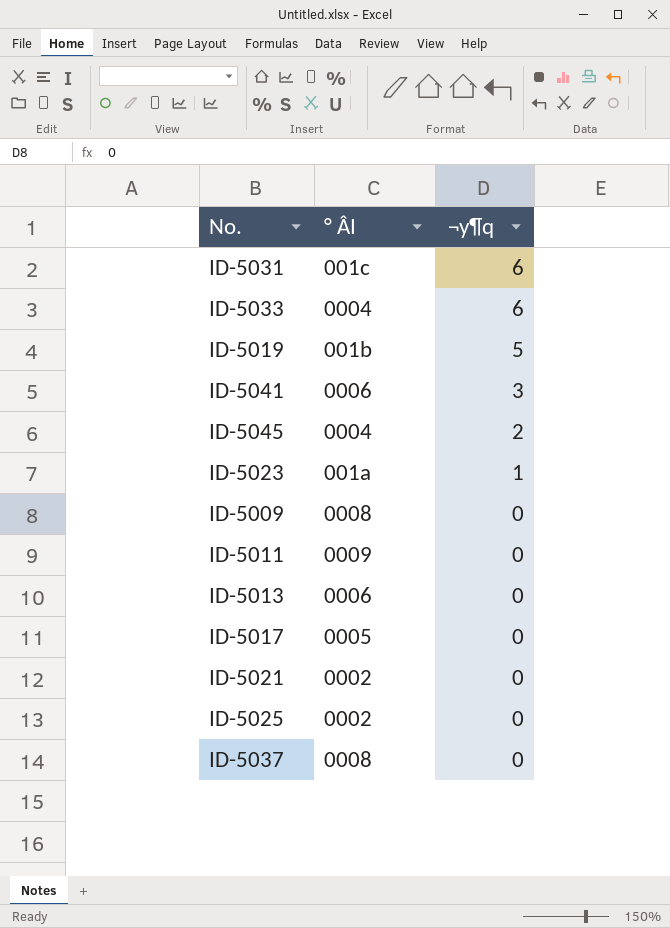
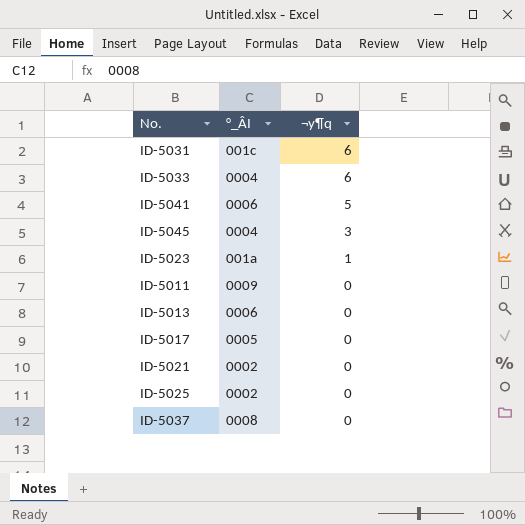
column name: ° ÂI -> °_ÂI
row ID-5019: 001b | 5 -> none
row ID-5009: 0008 | 0 -> none
ID-5041 | ¬y¶q: 3 -> 5
ID-5045 | ¬y¶q: 2 -> 3

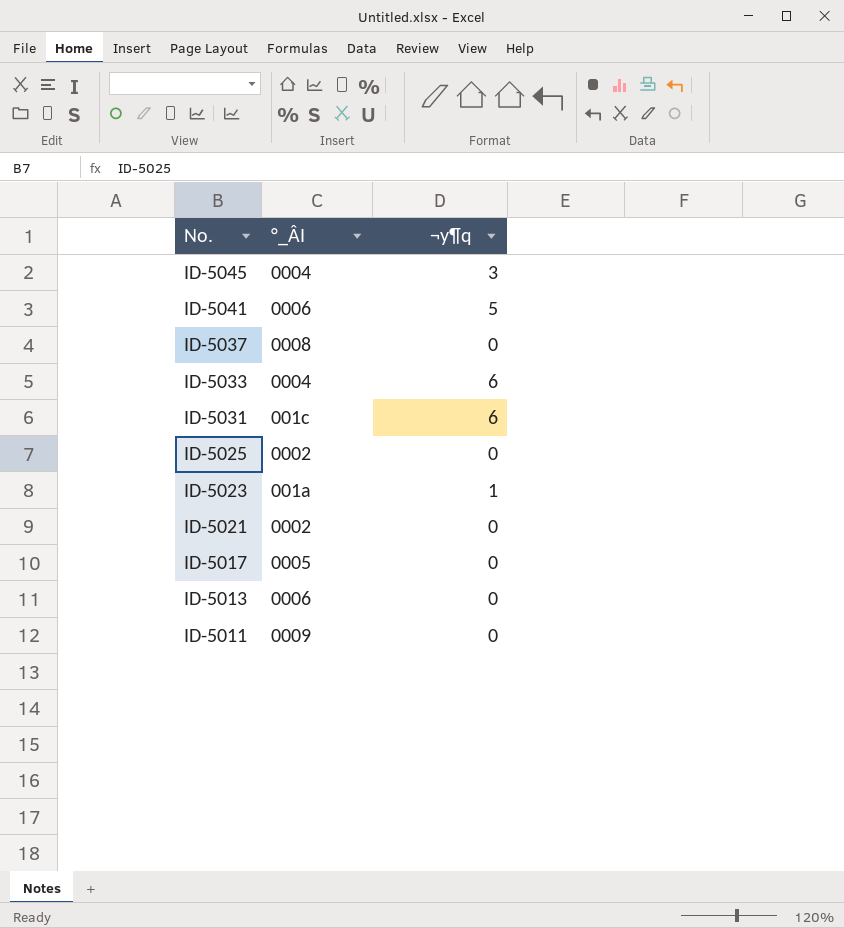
row order: ¬y¶q descending -> No. descending

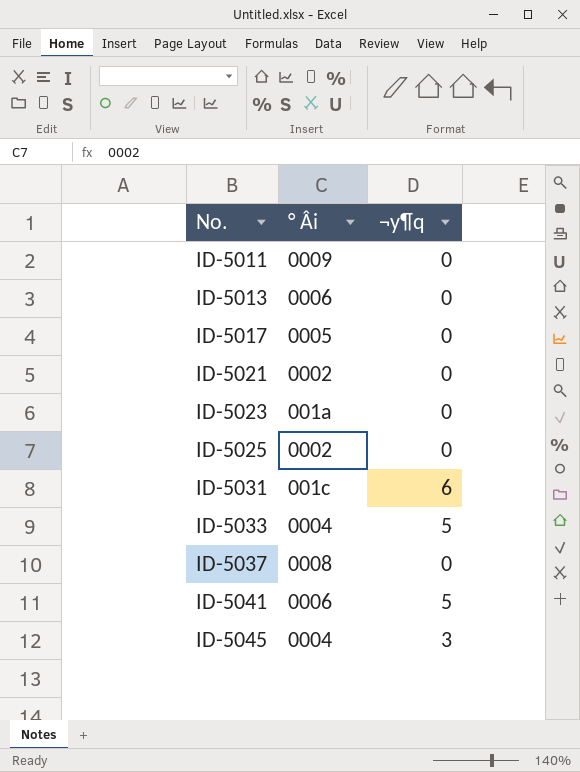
row order: No. descending -> No. ascending
column name: °_ÂI -> ° Âi
ID-5023 | ¬y¶q: 1 -> 0
ID-5033 | ¬y¶q: 6 -> 5

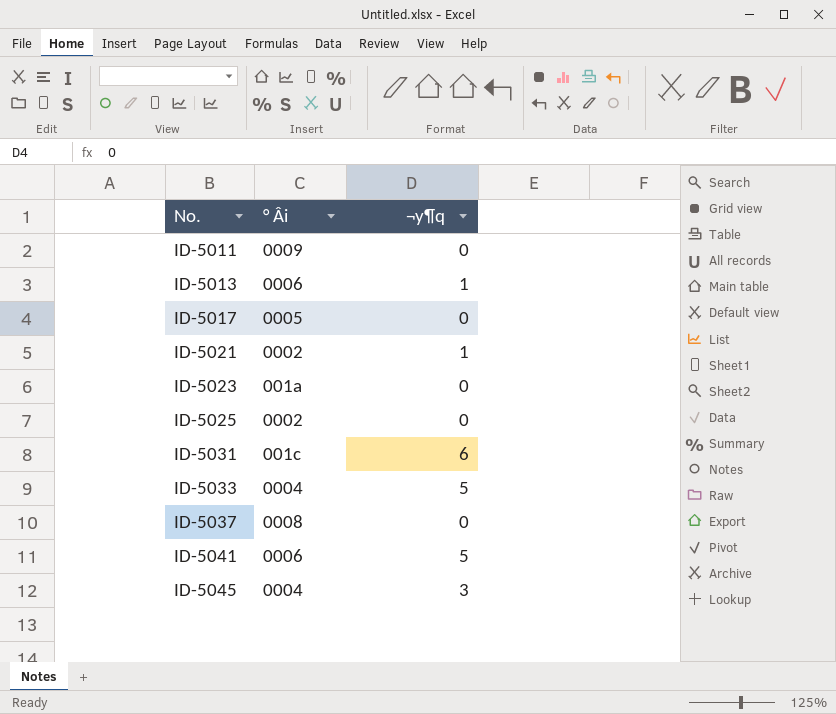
ID-5013 | ¬y¶q: 0 -> 1
ID-5021 | ¬y¶q: 0 -> 1

